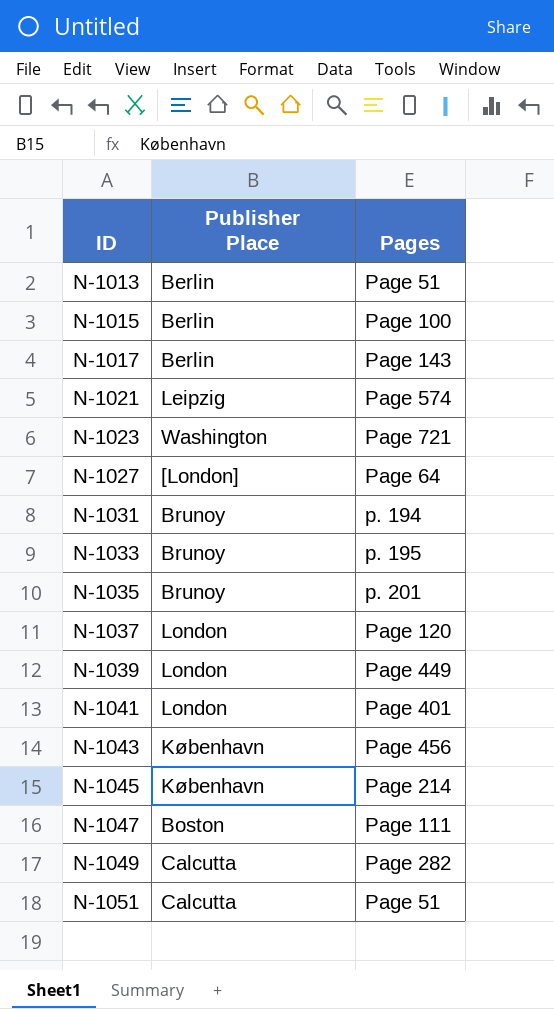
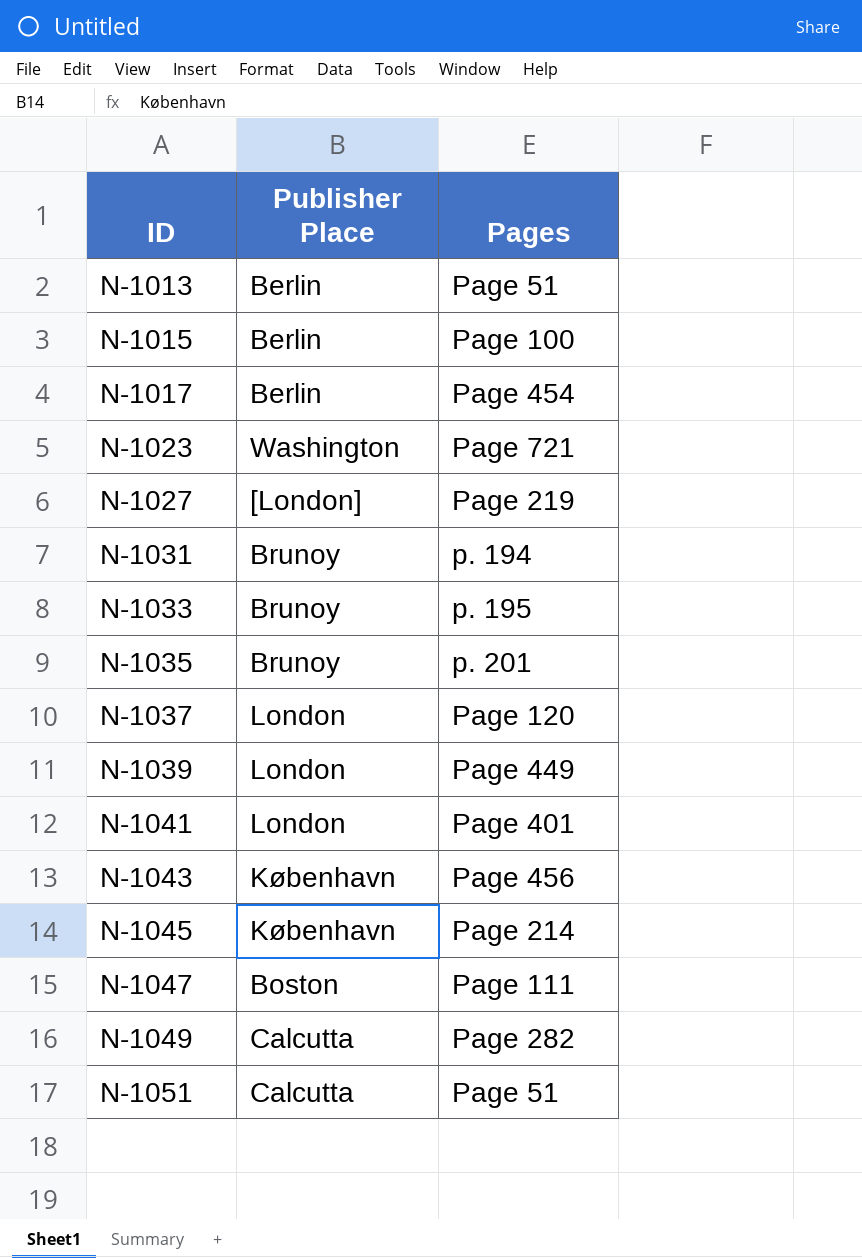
row N-1021: Leipzig | Page 574 -> none
N-1017 | Pages: Page 143 -> Page 454
N-1027 | Pages: Page 64 -> Page 219

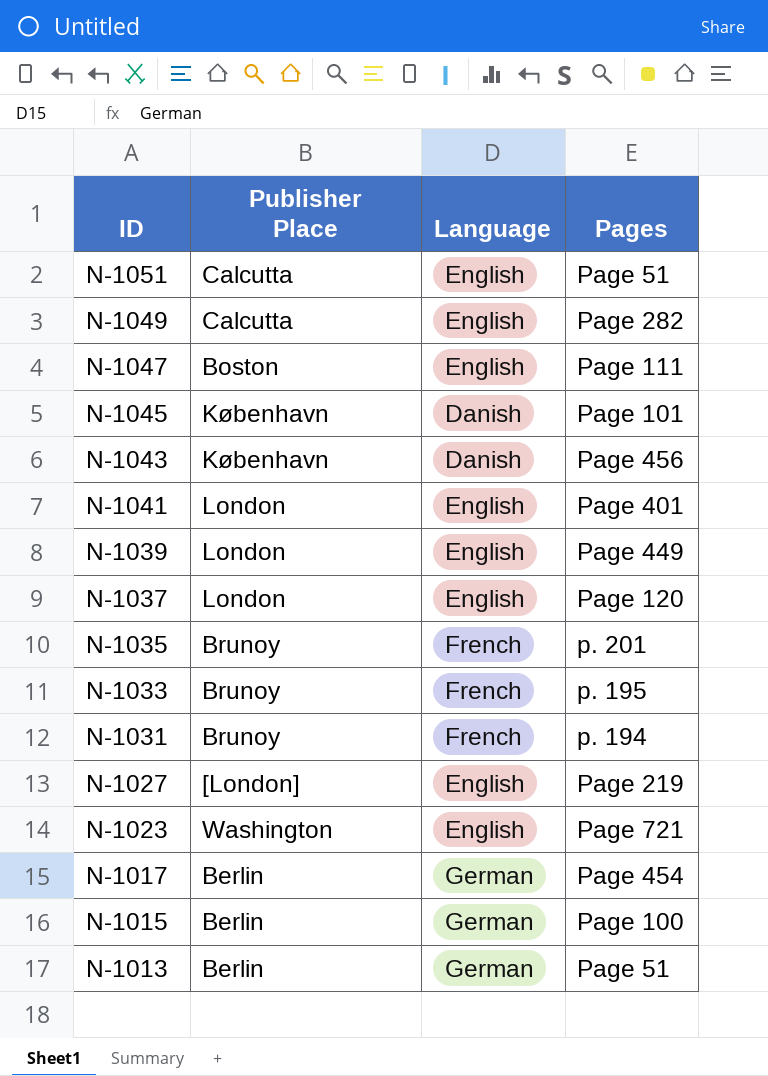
row order: ID ascending -> ID descending
column Language | position: none -> 3
N-1045 | Pages: Page 214 -> Page 101

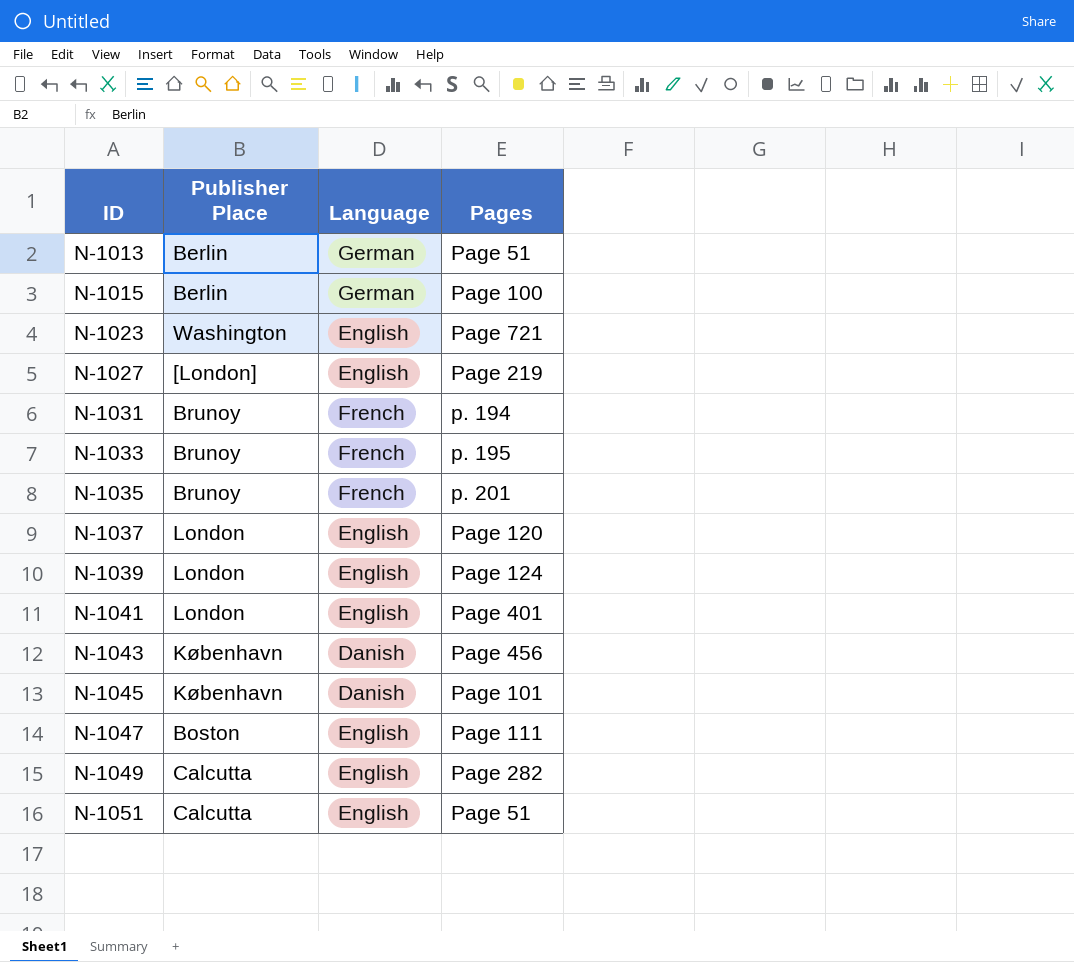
row order: ID descending -> ID ascending
row N-1017: Berlin | German | Page 454 -> none
N-1039 | Pages: Page 449 -> Page 124

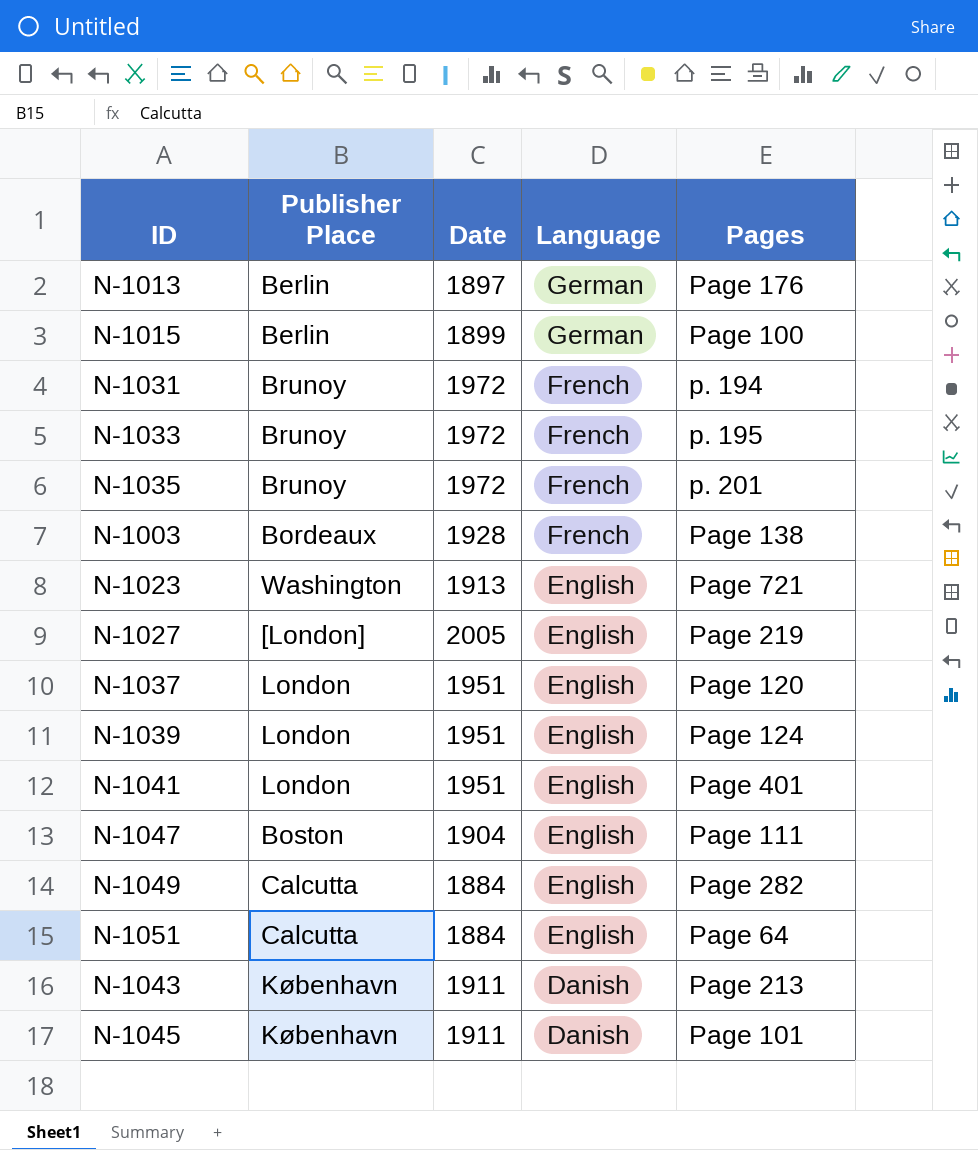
row order: ID ascending -> Language descending
column Date | position: none -> 3
N-1013 | Pages: Page 51 -> Page 176
row N-1003: none -> Bordeaux | 1928 | French | Page 138
N-1051 | Pages: Page 51 -> Page 64
N-1043 | Pages: Page 456 -> Page 213

